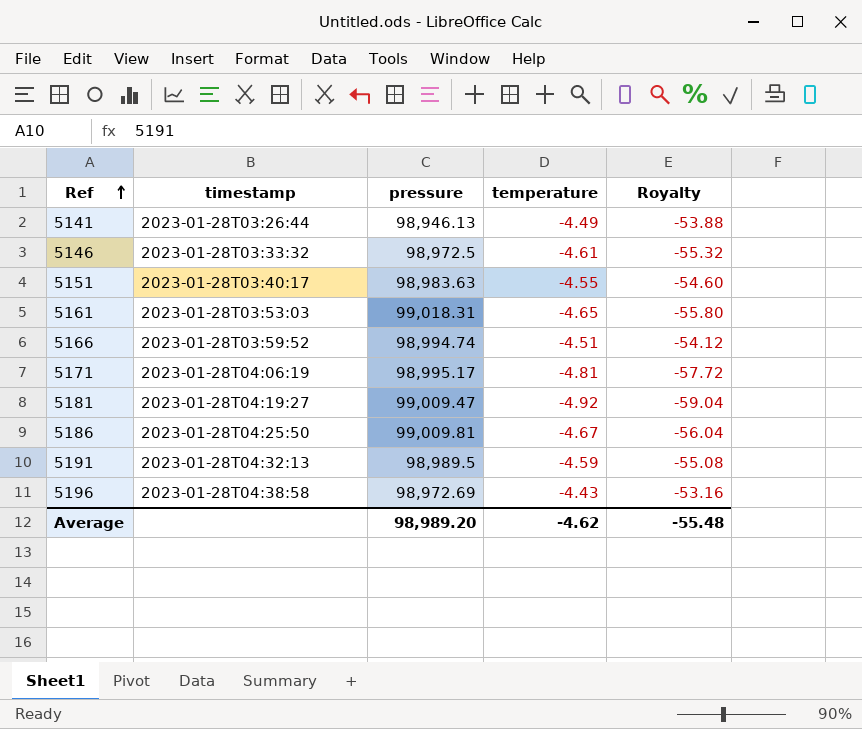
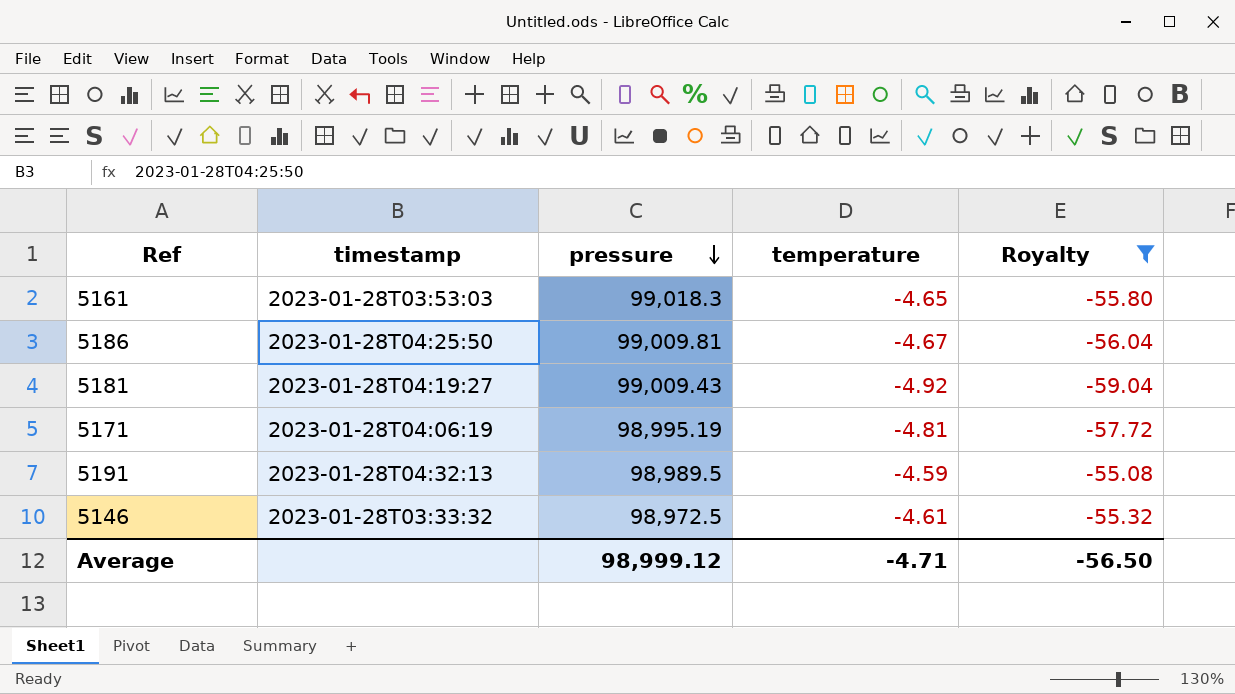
filter: none -> Royalty <= -55.08
row order: Ref ascending -> pressure descending
5161 | pressure: 99,018.31 -> 99,018.3
5181 | pressure: 99,009.47 -> 99,009.43
5171 | pressure: 98,995.17 -> 98,995.19
Average | pressure: 98,989.20 -> 98,999.12
Average | temperature: -4.62 -> -4.71
Average | Royalty: -55.48 -> -56.50

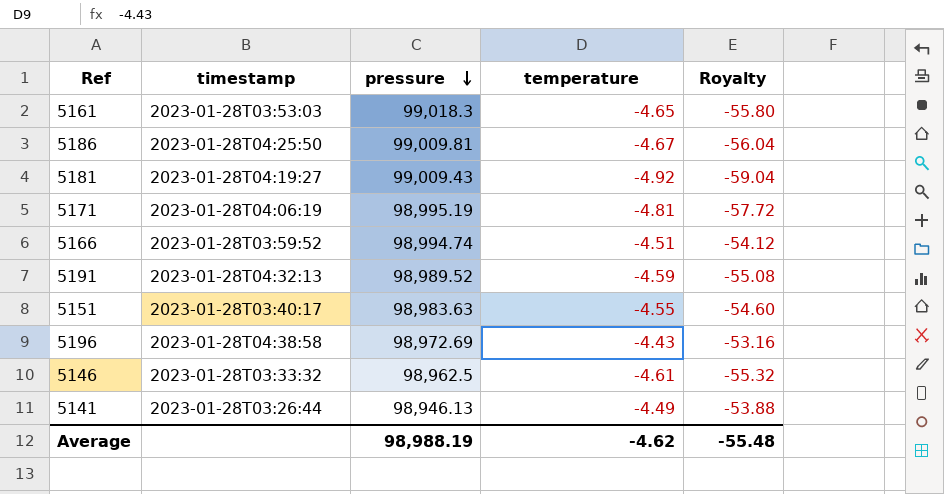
filter: Royalty <= -55.08 -> none
5191 | pressure: 98,989.5 -> 98,989.52
5146 | pressure: 98,972.5 -> 98,962.5
Average | pressure: 98,999.12 -> 98,988.19
Average | temperature: -4.71 -> -4.62
Average | Royalty: -56.50 -> -55.48

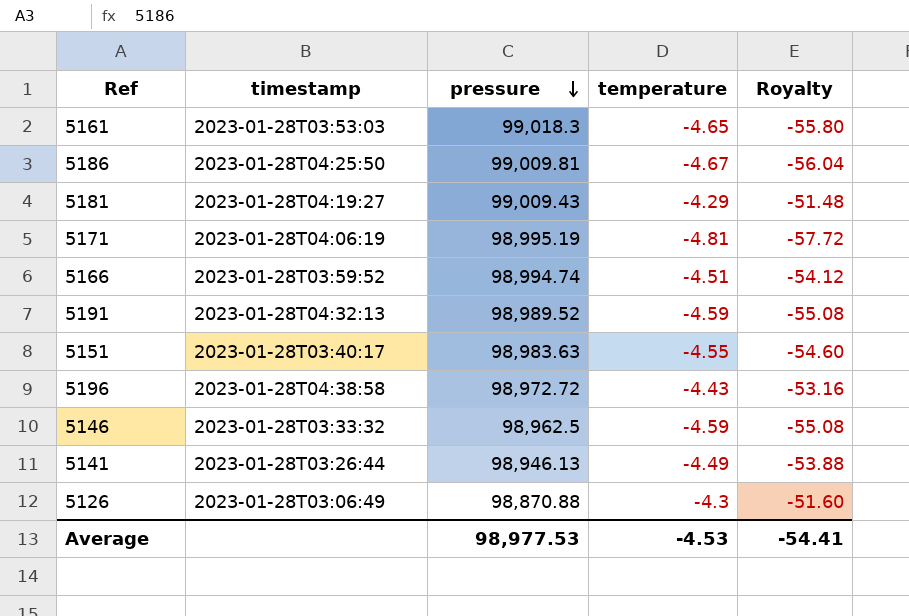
5181 | temperature: -4.92 -> -4.29
5181 | Royalty: -59.04 -> -51.48
5196 | pressure: 98,972.69 -> 98,972.72
5146 | temperature: -4.61 -> -4.59
5146 | Royalty: -55.32 -> -55.08
row 5126: none -> 2023-01-28T03:06:49 | 98,870.88 | -4.3 | -51.60
Average | pressure: 98,988.19 -> 98,977.53
Average | temperature: -4.62 -> -4.53
Average | Royalty: -55.48 -> -54.41

